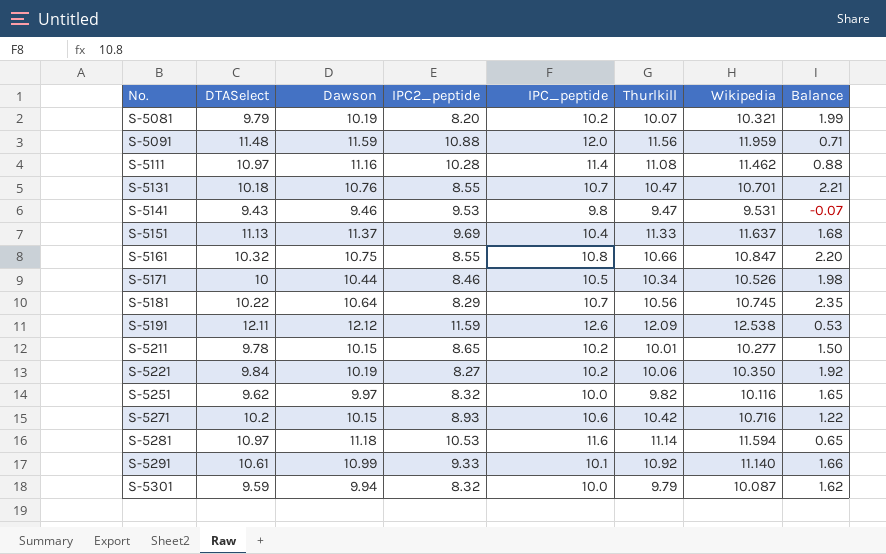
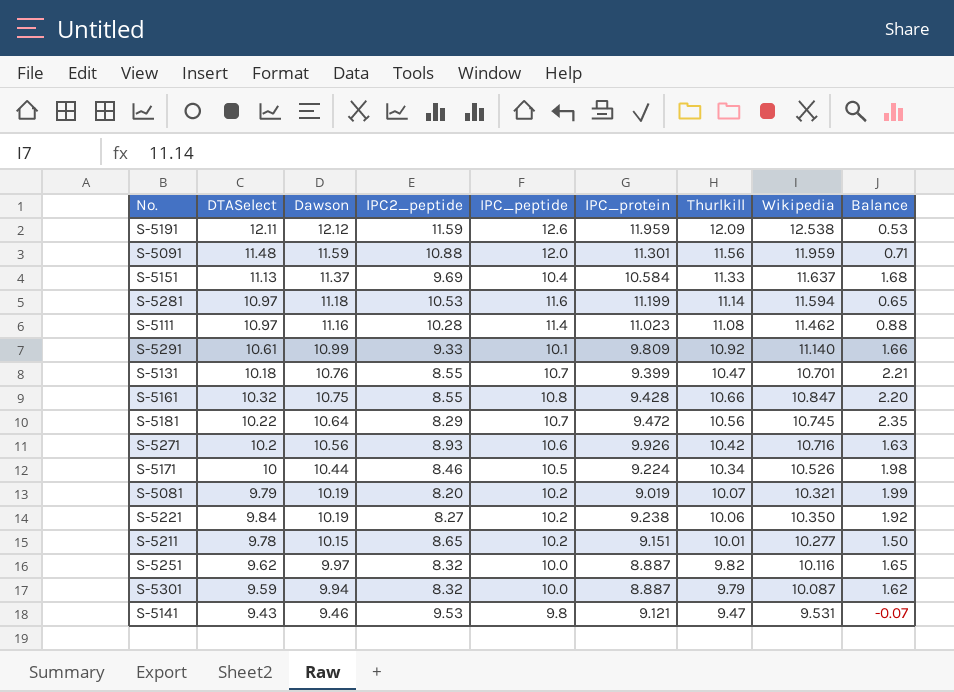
row order: No. ascending -> Dawson descending
column IPC_protein | position: none -> 6
S-5271 | Dawson: 10.15 -> 10.56
S-5271 | Balance: 1.22 -> 1.63

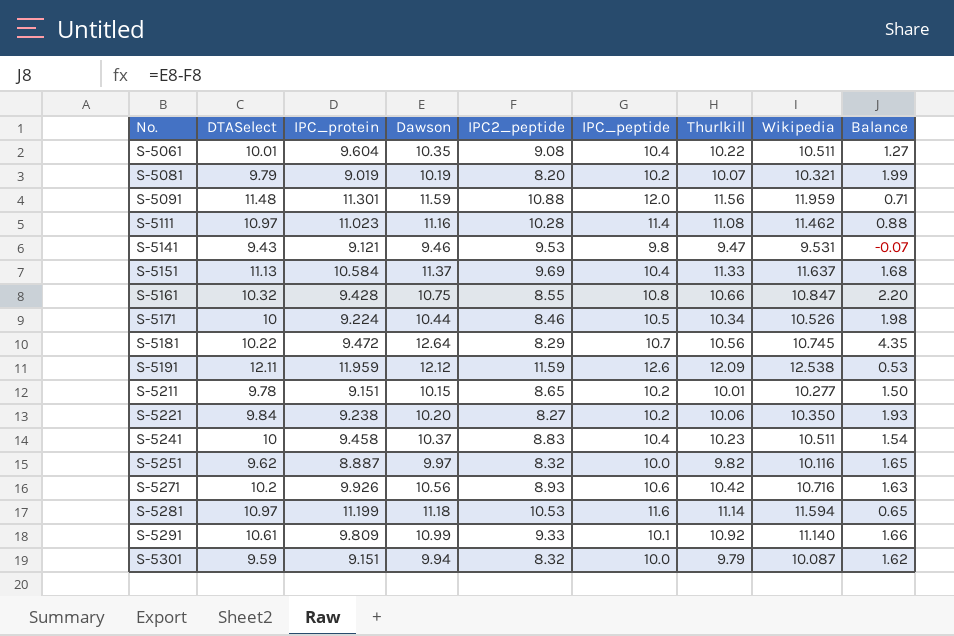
row order: Dawson descending -> No. ascending
column IPC_protein | position: 6 -> 3
row S-5131: 10.18 | 10.76 | 8.55 | 10.7 | 9.399 | 10.47 | 10.701 | 2.21 -> none
row S-5061: none -> 10.01 | 9.604 | 10.35 | 9.08 | 10.4 | 10.22 | 10.511 | 1.27
S-5181 | Dawson: 10.64 -> 12.64
S-5181 | Balance: 2.35 -> 4.35
S-5221 | Dawson: 10.19 -> 10.20
S-5221 | Balance: 1.92 -> 1.93
row S-5241: none -> 10 | 9.458 | 10.37 | 8.83 | 10.4 | 10.23 | 10.511 | 1.54
S-5301 | IPC_protein: 8.887 -> 9.151

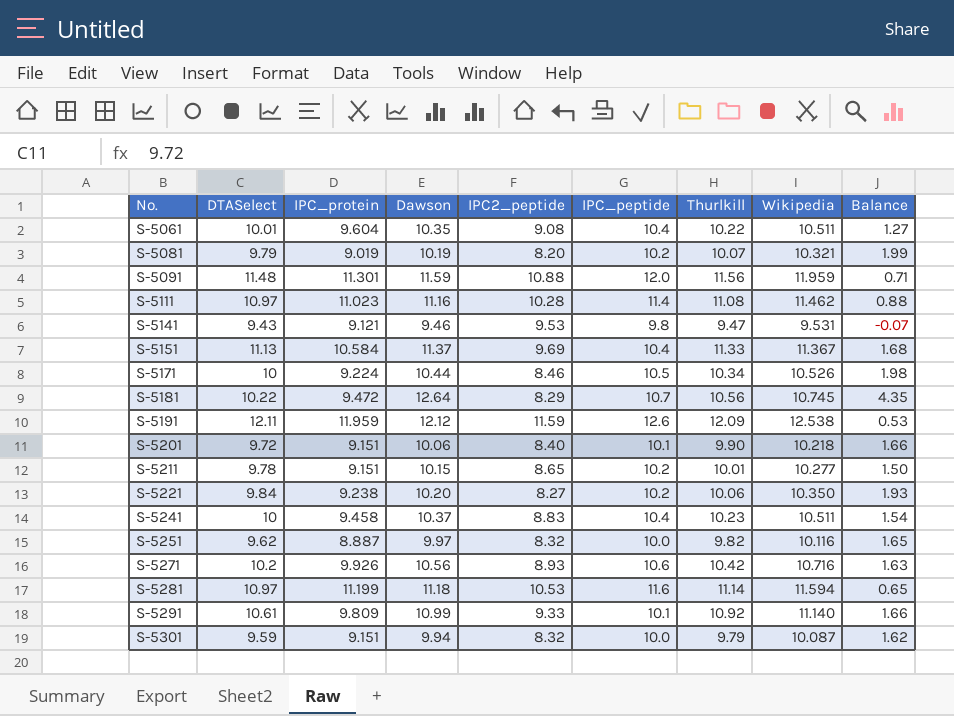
row S-5161: 10.32 | 9.428 | 10.75 | 8.55 | 10.8 | 10.66 | 10.847 | 2.20 -> none
S-5151 | Wikipedia: 11.637 -> 11.367
row S-5201: none -> 9.72 | 9.151 | 10.06 | 8.40 | 10.1 | 9.90 | 10.218 | 1.66

